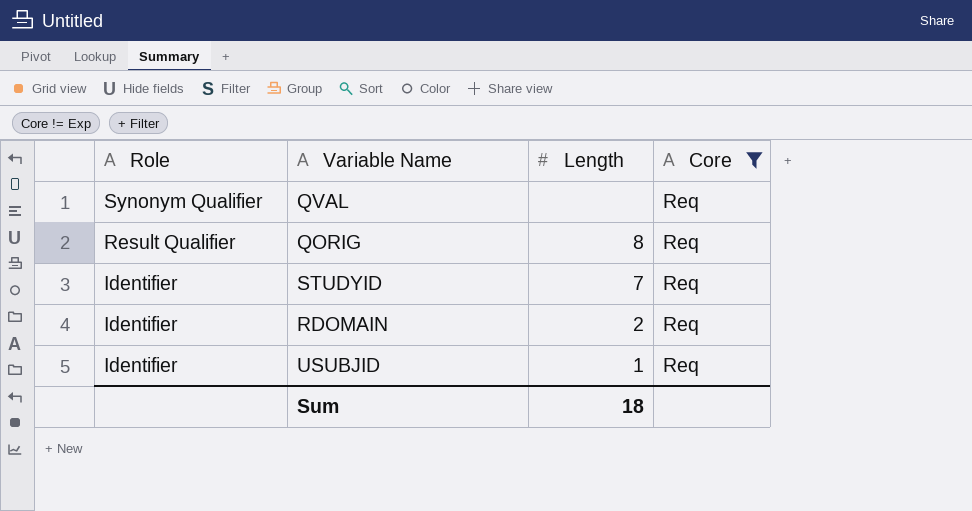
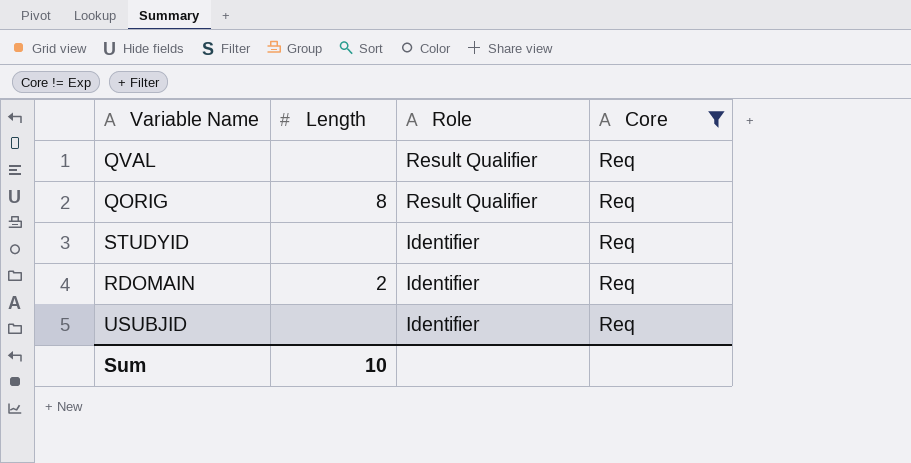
column Role | position: 1 -> 3
QVAL | Role: Synonym Qualifier -> Result Qualifier
STUDYID | Length: 7 -> none
USUBJID | Length: 1 -> none
Sum | Length: 18 -> 10

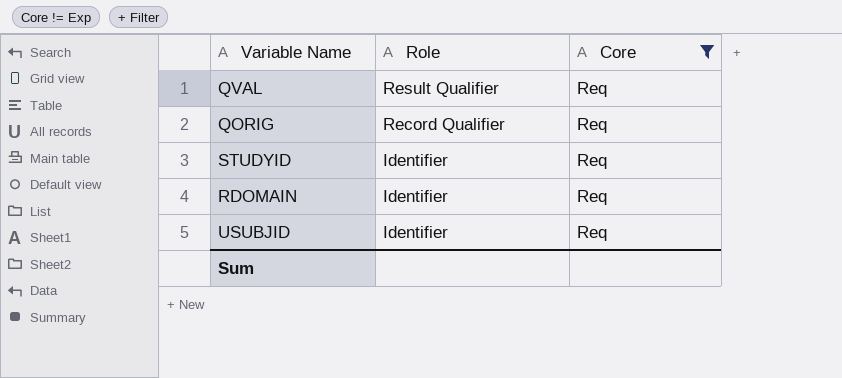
column Length | position: 2 -> none
QORIG | Role: Result Qualifier -> Record Qualifier

